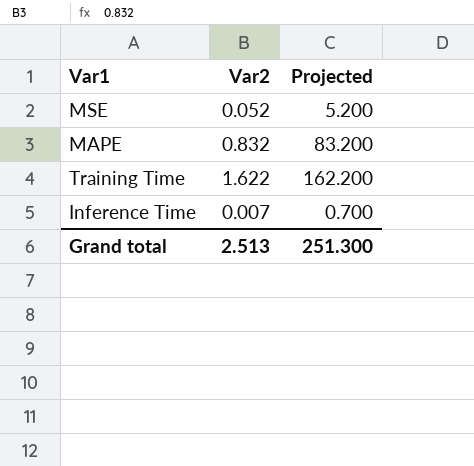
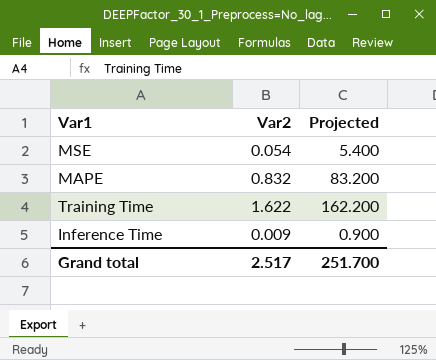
MSE | Var2: 0.052 -> 0.054
MSE | Projected: 5.200 -> 5.400
Inference Time | Var2: 0.007 -> 0.009
Inference Time | Projected: 0.700 -> 0.900
Grand total | Var2: 2.513 -> 2.517
Grand total | Projected: 251.300 -> 251.700

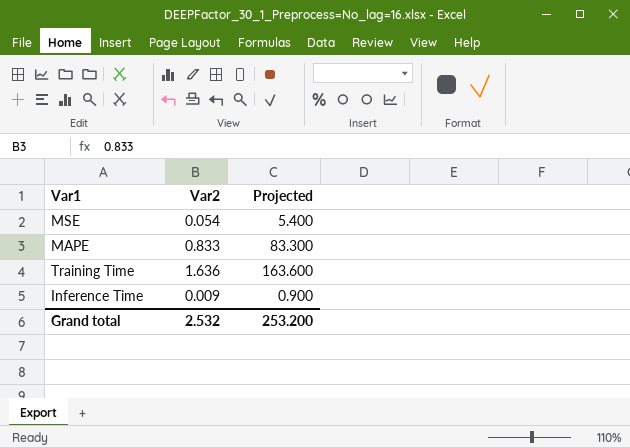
MAPE | Var2: 0.832 -> 0.833
MAPE | Projected: 83.200 -> 83.300
Training Time | Var2: 1.622 -> 1.636
Training Time | Projected: 162.200 -> 163.600
Grand total | Var2: 2.517 -> 2.532
Grand total | Projected: 251.700 -> 253.200

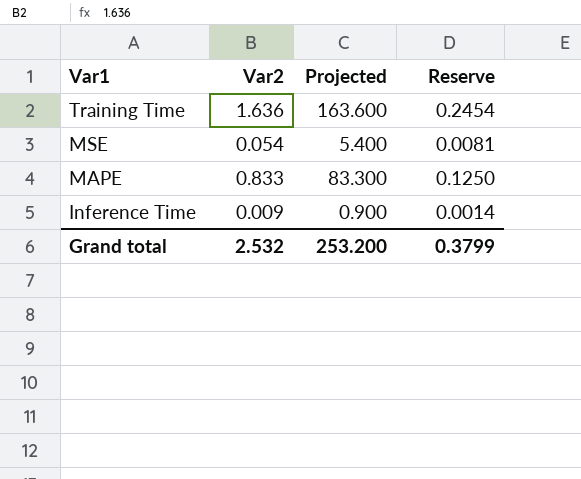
row order: none -> Var1 descending
column Reserve | formula: none -> [Var2] * 0.15

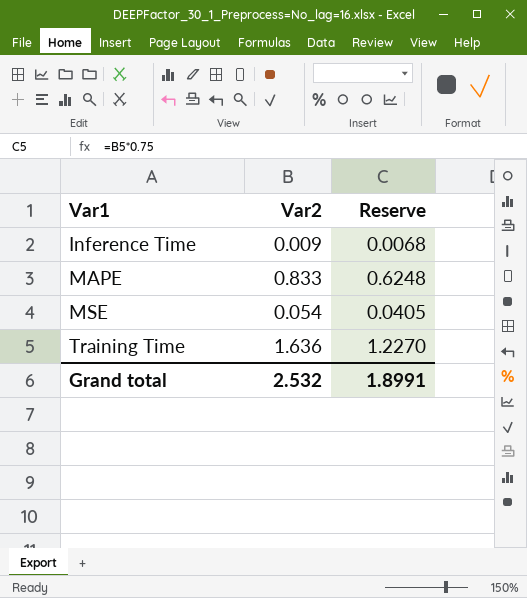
row order: Var1 descending -> Var1 ascending
column Projected | formula: [Var2] * 100 -> none
column Reserve | formula: [Var2] * 0.15 -> [Var2] * 0.75
Grand total | Reserve: 0.3799 -> 1.8991

